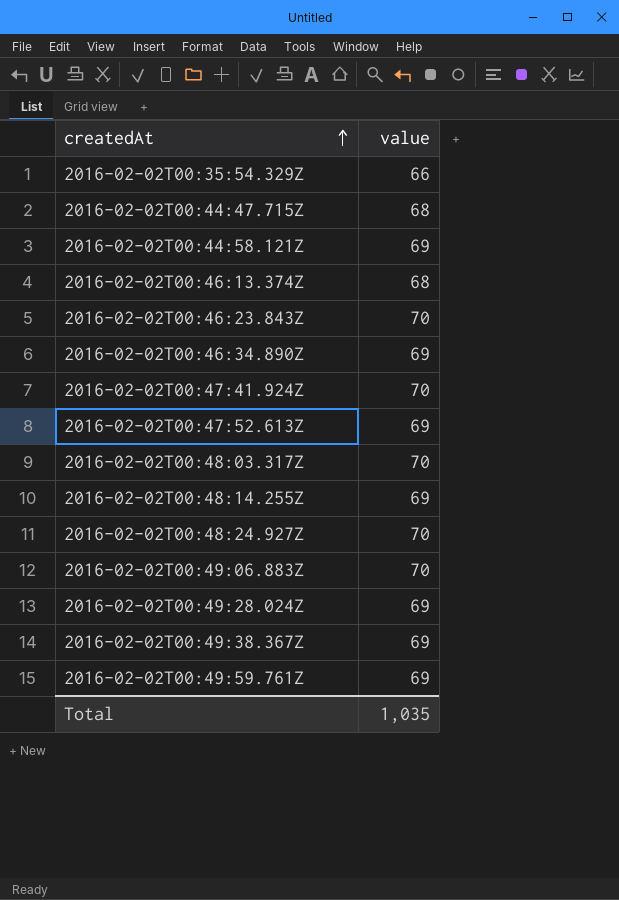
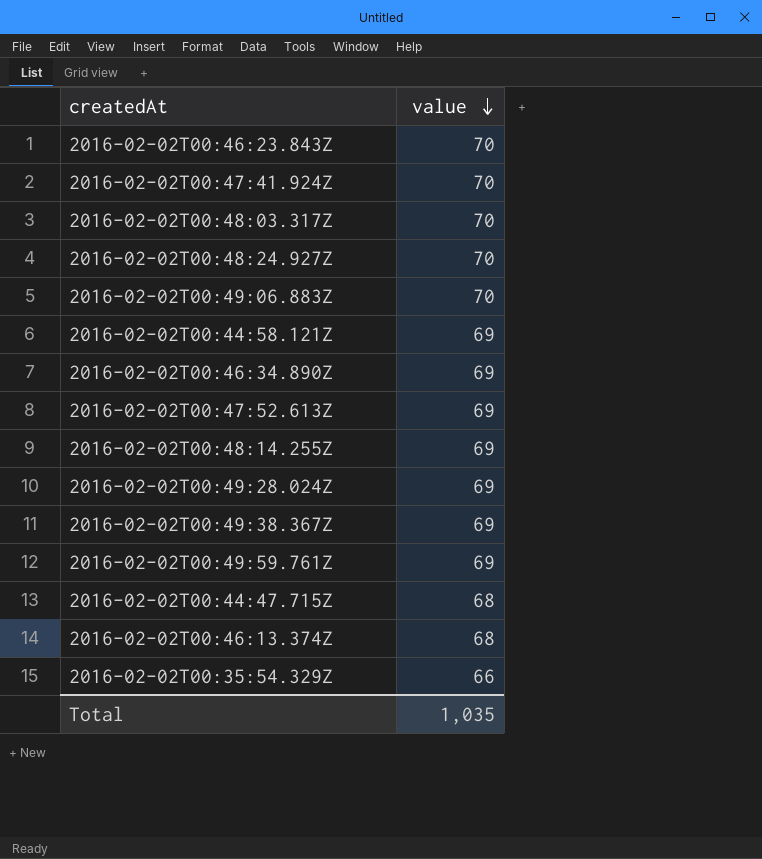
row order: createdAt ascending -> value descending

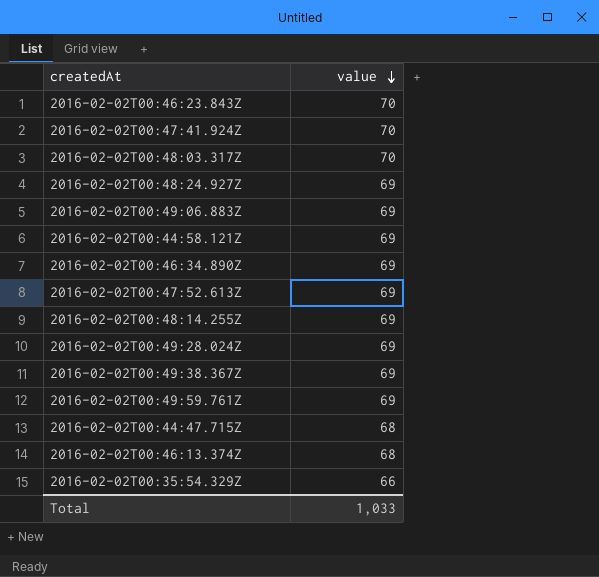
2016-02-02T00:48:24.927Z | value: 70 -> 69
2016-02-02T00:49:06.883Z | value: 70 -> 69
Total | value: 1,035 -> 1,033

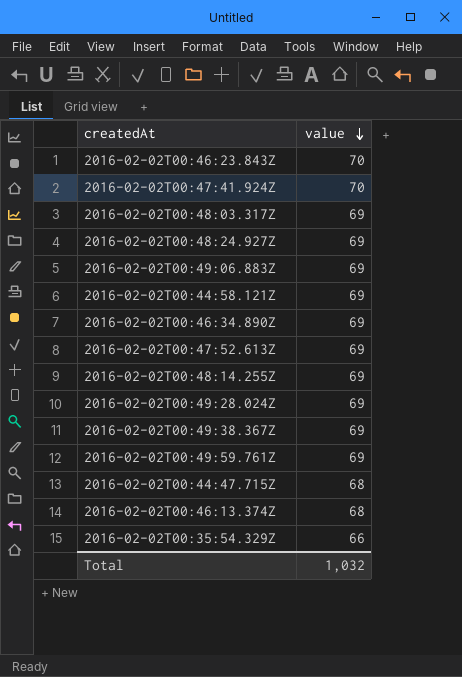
2016-02-02T00:48:03.317Z | value: 70 -> 69
Total | value: 1,033 -> 1,032

